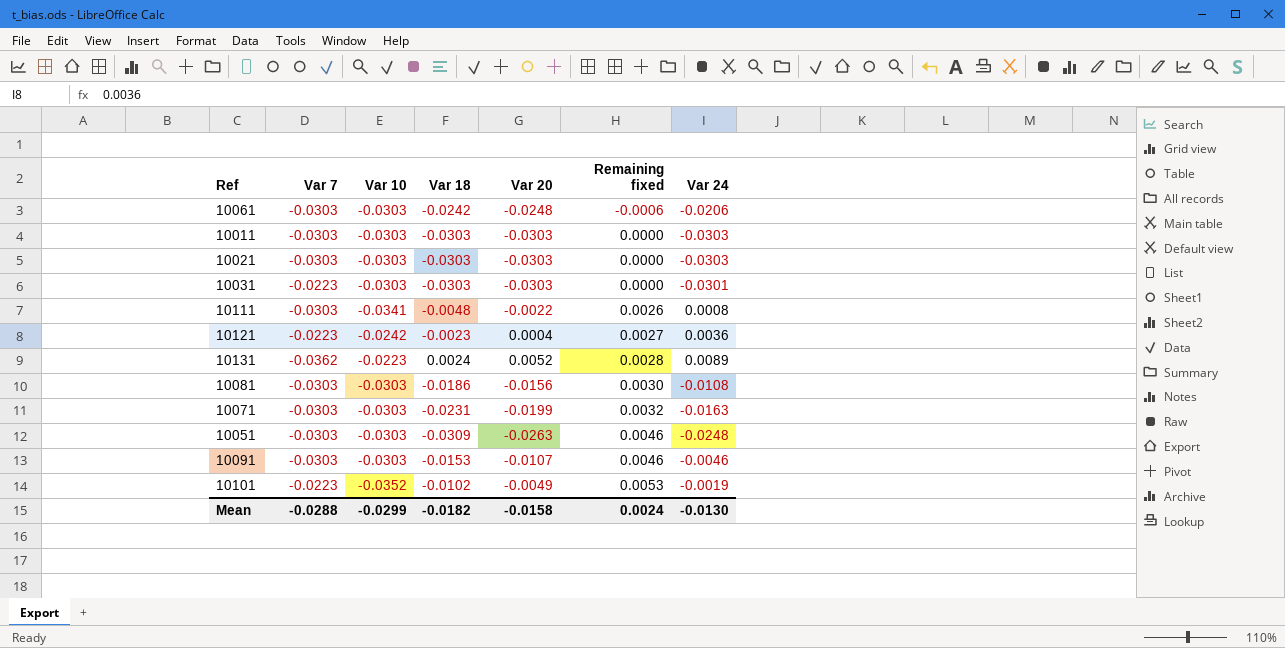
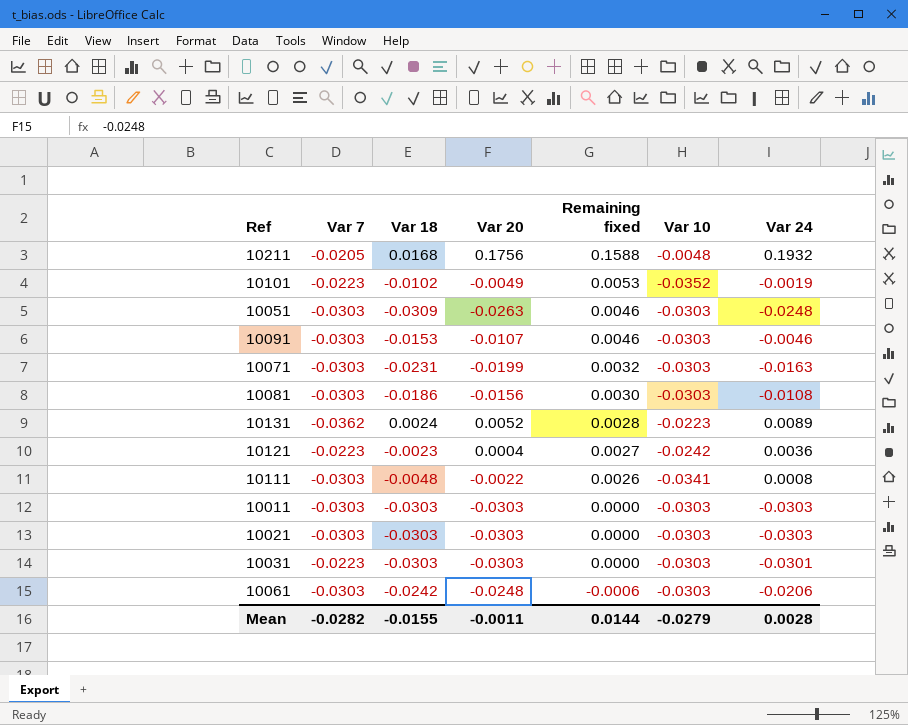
row order: Remaining fixed ascending -> Remaining fixed descending
column Var 10 | position: 3 -> 6
row 10211: none -> -0.0205 | 0.0168 | 0.1756 | 0.1588 | -0.0048 | 0.1932
Mean | Var 7: -0.0288 -> -0.0282
Mean | Var 18: -0.0182 -> -0.0155
Mean | Var 20: -0.0158 -> -0.0011
Mean | Remaining fixed: 0.0024 -> 0.0144
Mean | Var 10: -0.0299 -> -0.0279
Mean | Var 24: -0.0130 -> 0.0028

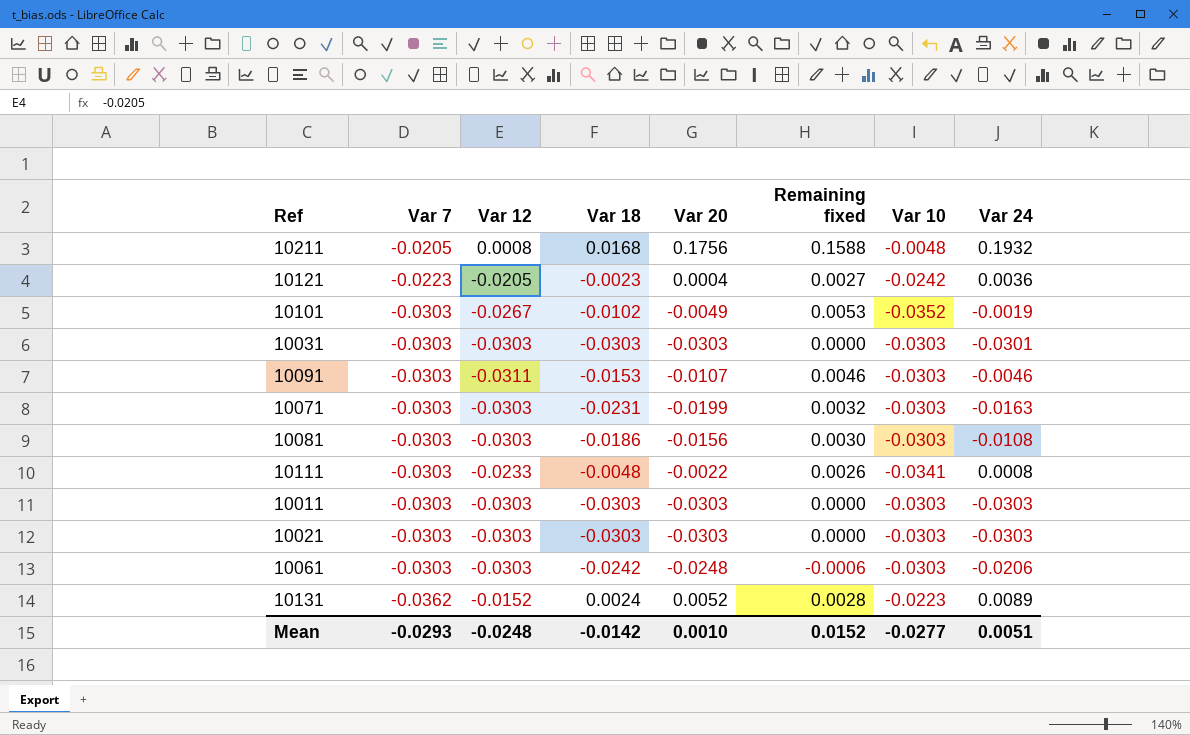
row order: Remaining fixed descending -> Var 7 descending
column Var 12 | position: none -> 3
row 10051: -0.0303 | -0.0309 | -0.0263 | 0.0046 | -0.0303 | -0.0248 -> none
10101 | Var 7: -0.0223 -> -0.0303
10031 | Var 7: -0.0223 -> -0.0303
Mean | Var 7: -0.0282 -> -0.0293
Mean | Var 18: -0.0155 -> -0.0142
Mean | Var 20: -0.0011 -> 0.0010
Mean | Remaining fixed: 0.0144 -> 0.0152
Mean | Var 10: -0.0279 -> -0.0277
Mean | Var 24: 0.0028 -> 0.0051

